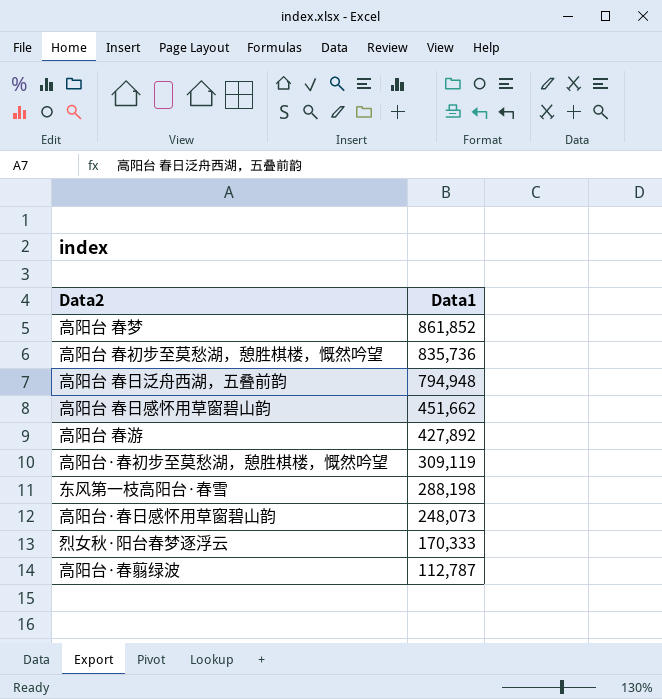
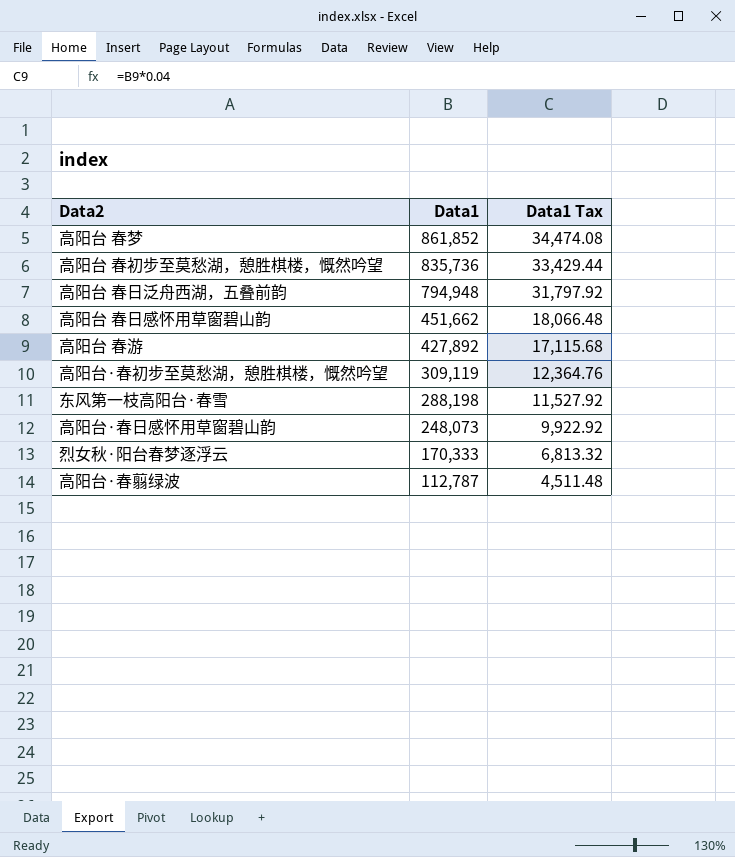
column Data1 Tax | formula: none -> [Data1] * 0.04

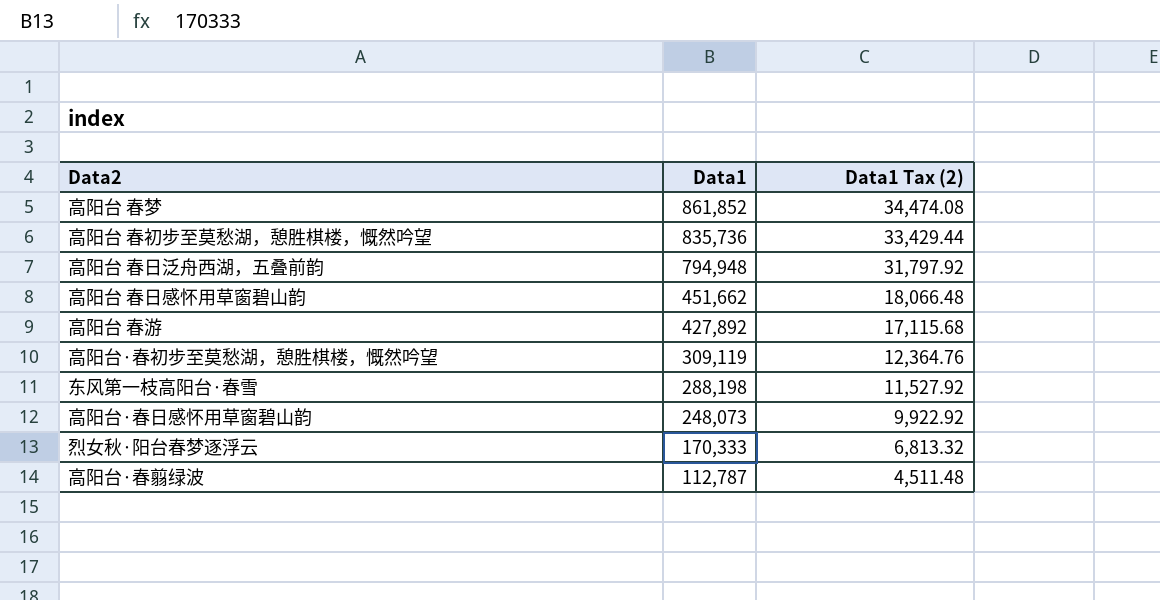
column name: Data1 Tax -> Data1 Tax (2)

